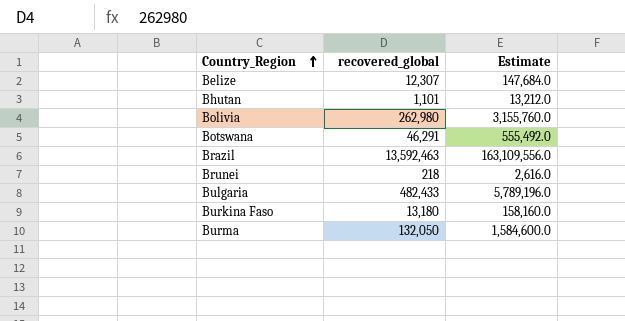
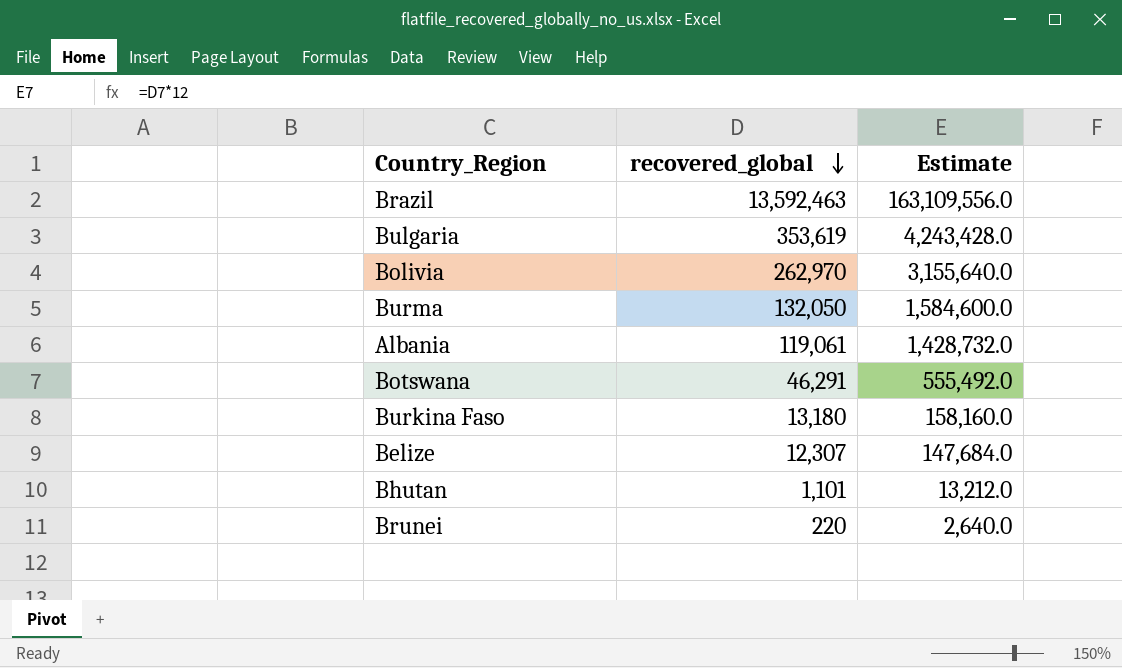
row order: Country_Region ascending -> recovered_global descending
Bulgaria | recovered_global: 482,433 -> 353,619
Bulgaria | Estimate: 5,789,196.0 -> 4,243,428.0
Bolivia | recovered_global: 262,980 -> 262,970
Bolivia | Estimate: 3,155,760.0 -> 3,155,640.0
row Albania: none -> 119,061 | 1,428,732.0
Brunei | recovered_global: 218 -> 220
Brunei | Estimate: 2,616.0 -> 2,640.0

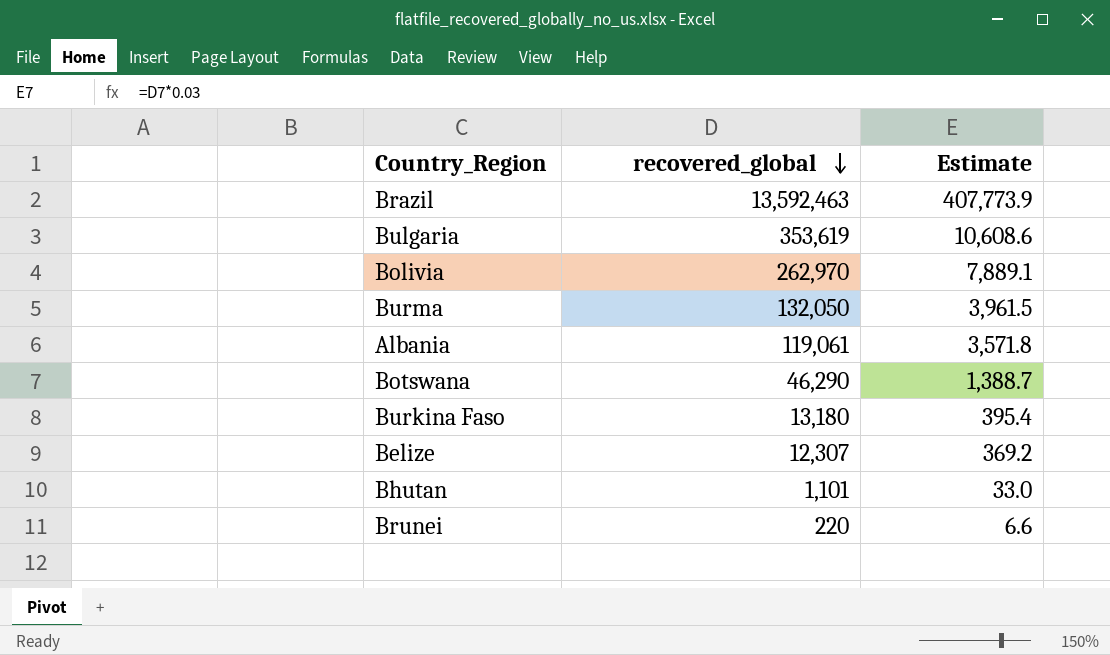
column Estimate | formula: [recovered_global] * 12 -> [recovered_global] * 0.03
Botswana | recovered_global: 46,291 -> 46,290

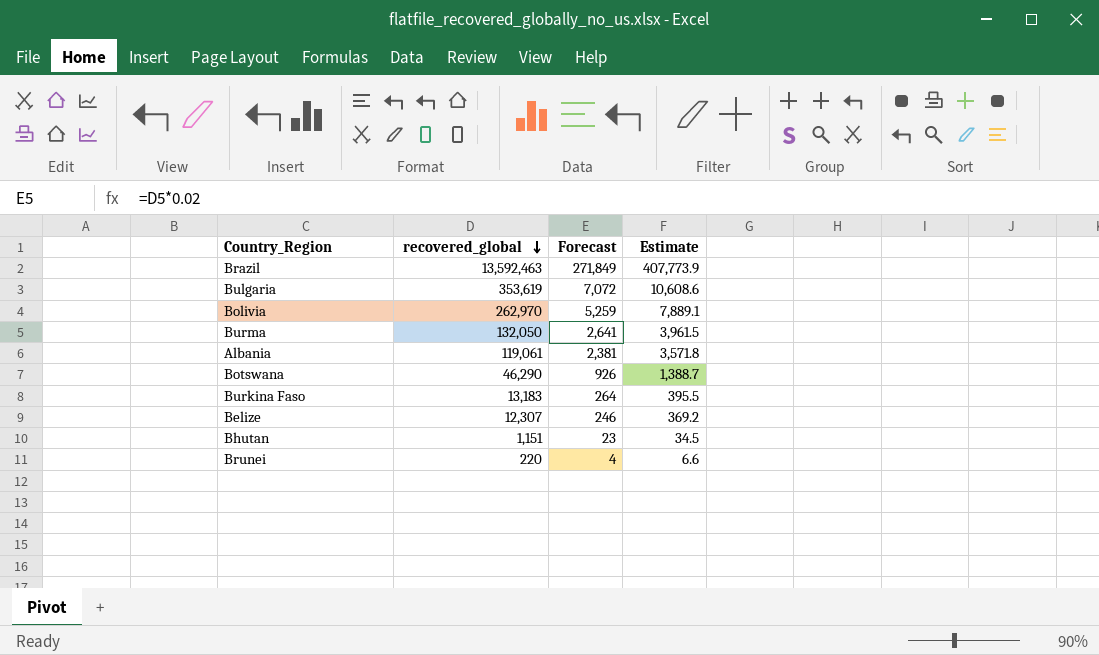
column Forecast | formula: none -> [recovered_global] * 0.02
Burkina Faso | recovered_global: 13,180 -> 13,183
Burkina Faso | Estimate: 395.4 -> 395.5
Bhutan | recovered_global: 1,101 -> 1,151
Bhutan | Estimate: 33.0 -> 34.5

